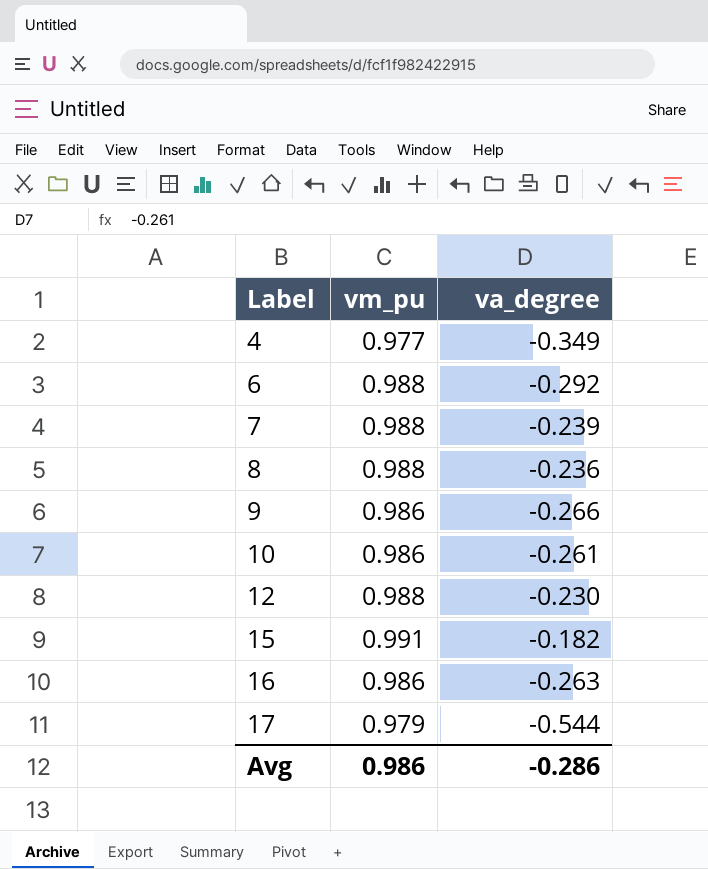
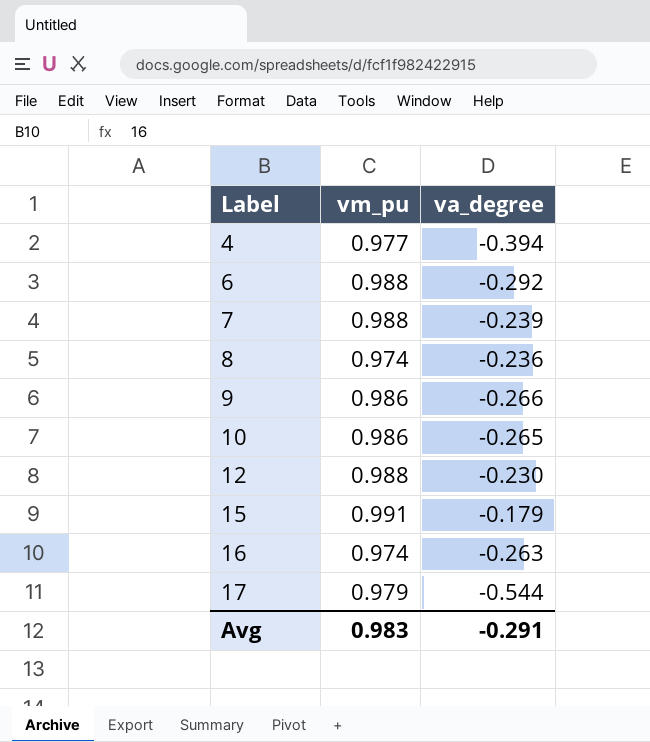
4 | va_degree: -0.349 -> -0.394
8 | vm_pu: 0.988 -> 0.974
10 | va_degree: -0.261 -> -0.265
15 | va_degree: -0.182 -> -0.179
16 | vm_pu: 0.986 -> 0.974
Avg | vm_pu: 0.986 -> 0.983
Avg | va_degree: -0.286 -> -0.291

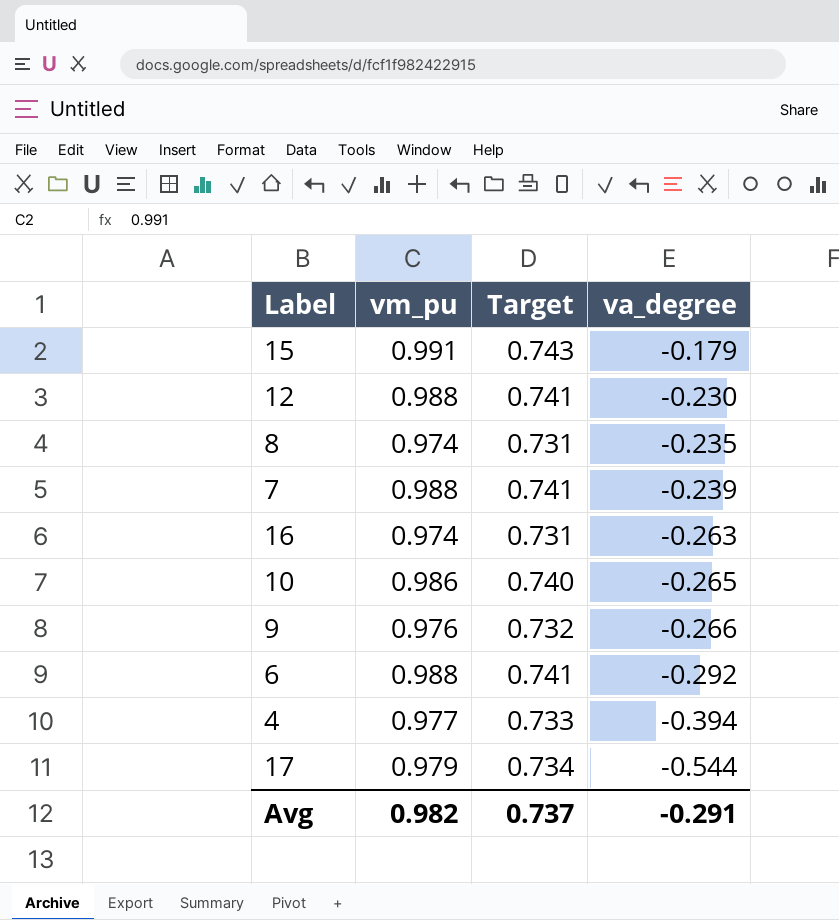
row order: Label ascending -> va_degree descending
column Target | formula: none -> [vm_pu] * 0.75
8 | va_degree: -0.236 -> -0.235
9 | vm_pu: 0.986 -> 0.976
Avg | vm_pu: 0.983 -> 0.982

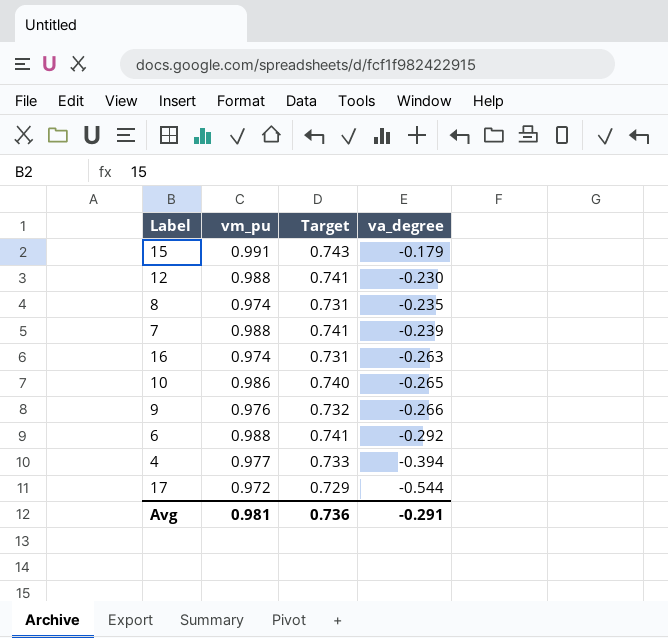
17 | vm_pu: 0.979 -> 0.972
17 | Target: 0.734 -> 0.729
Avg | vm_pu: 0.982 -> 0.981
Avg | Target: 0.737 -> 0.736

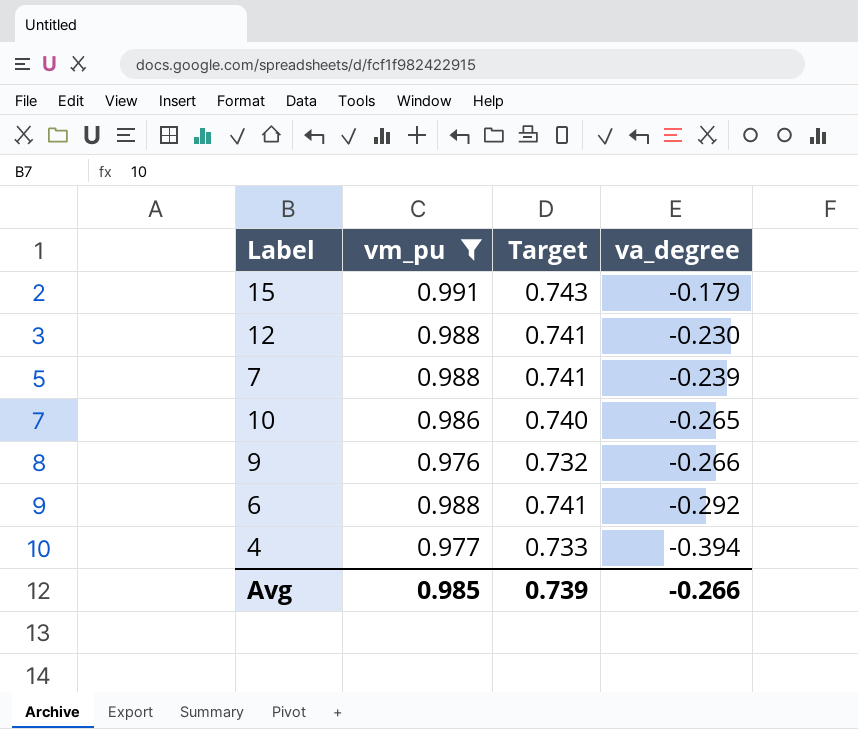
filter: none -> vm_pu >= 0.976
Avg | vm_pu: 0.981 -> 0.985
Avg | Target: 0.736 -> 0.739
Avg | va_degree: -0.291 -> -0.266

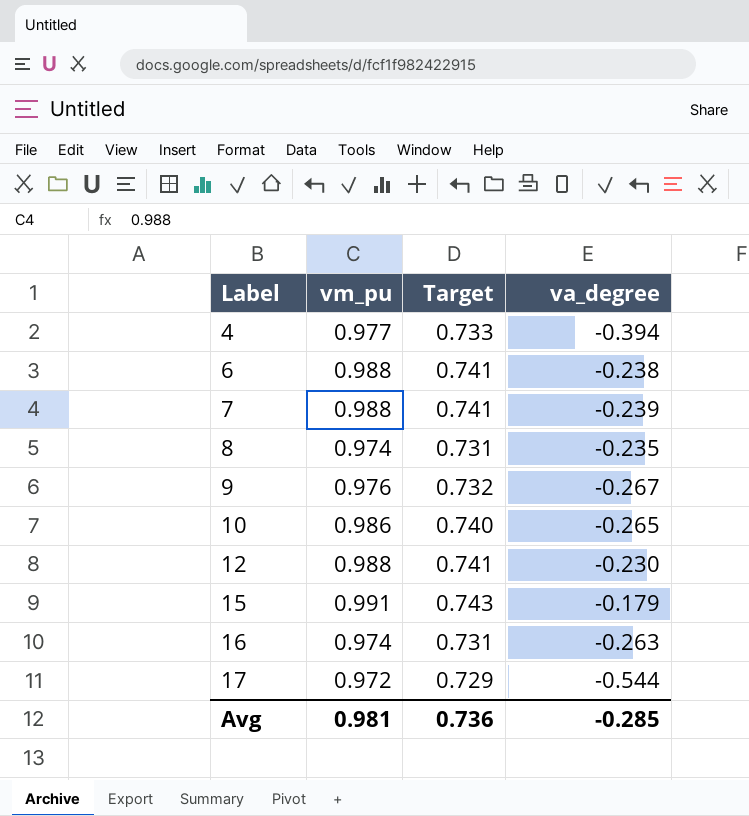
filter: vm_pu >= 0.976 -> none
row order: va_degree descending -> Label ascending
6 | va_degree: -0.292 -> -0.238
9 | va_degree: -0.266 -> -0.267
Avg | vm_pu: 0.985 -> 0.981
Avg | Target: 0.739 -> 0.736
Avg | va_degree: -0.266 -> -0.285

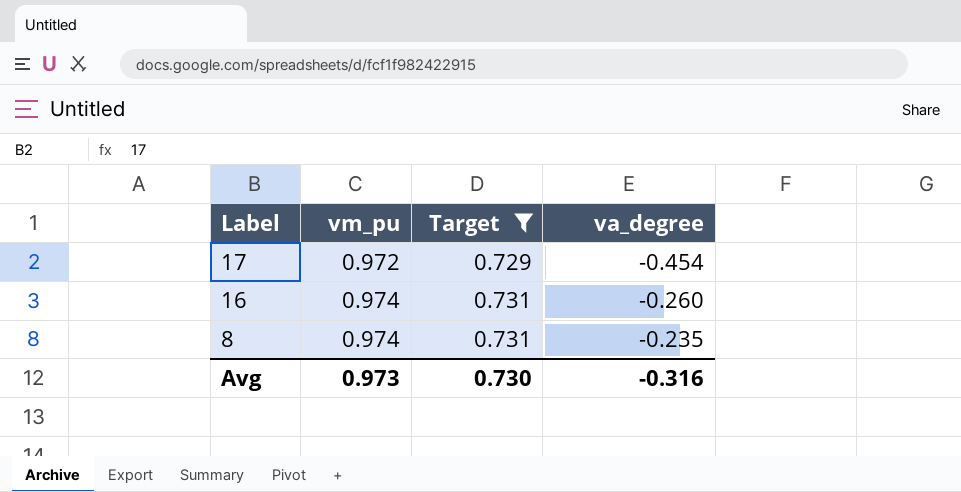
filter: none -> Target <= 0.731
row order: Label ascending -> Label descending
17 | va_degree: -0.544 -> -0.454
16 | va_degree: -0.263 -> -0.260
Avg | vm_pu: 0.981 -> 0.973
Avg | Target: 0.736 -> 0.730
Avg | va_degree: -0.285 -> -0.316

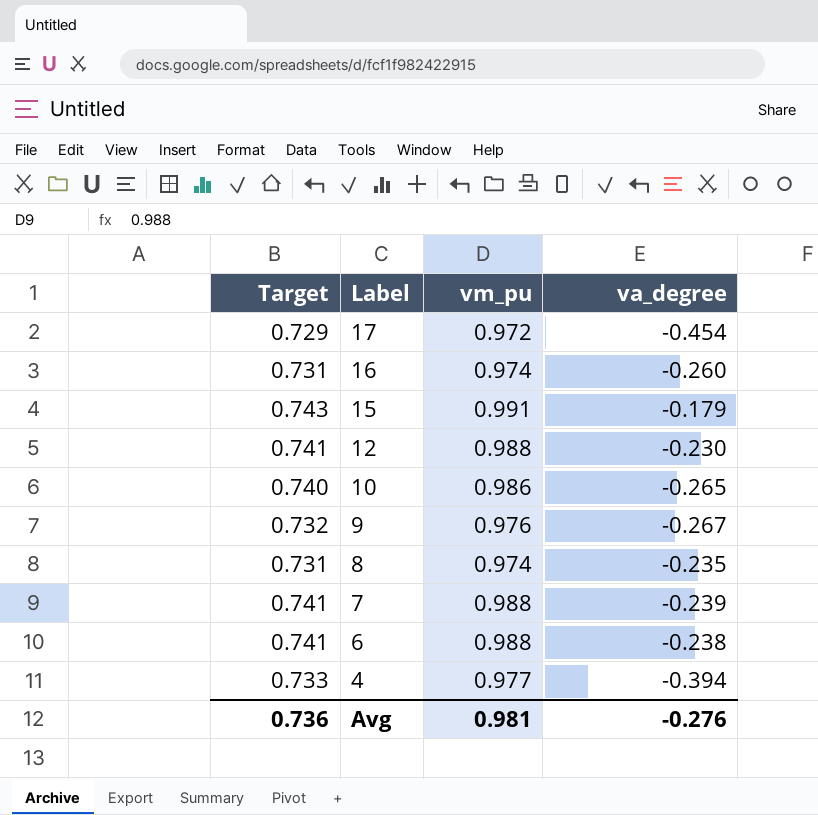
filter: Target <= 0.731 -> none
column Target | position: 3 -> 1
Avg | Target: 0.730 -> 0.736
Avg | vm_pu: 0.973 -> 0.981
Avg | va_degree: -0.316 -> -0.276

